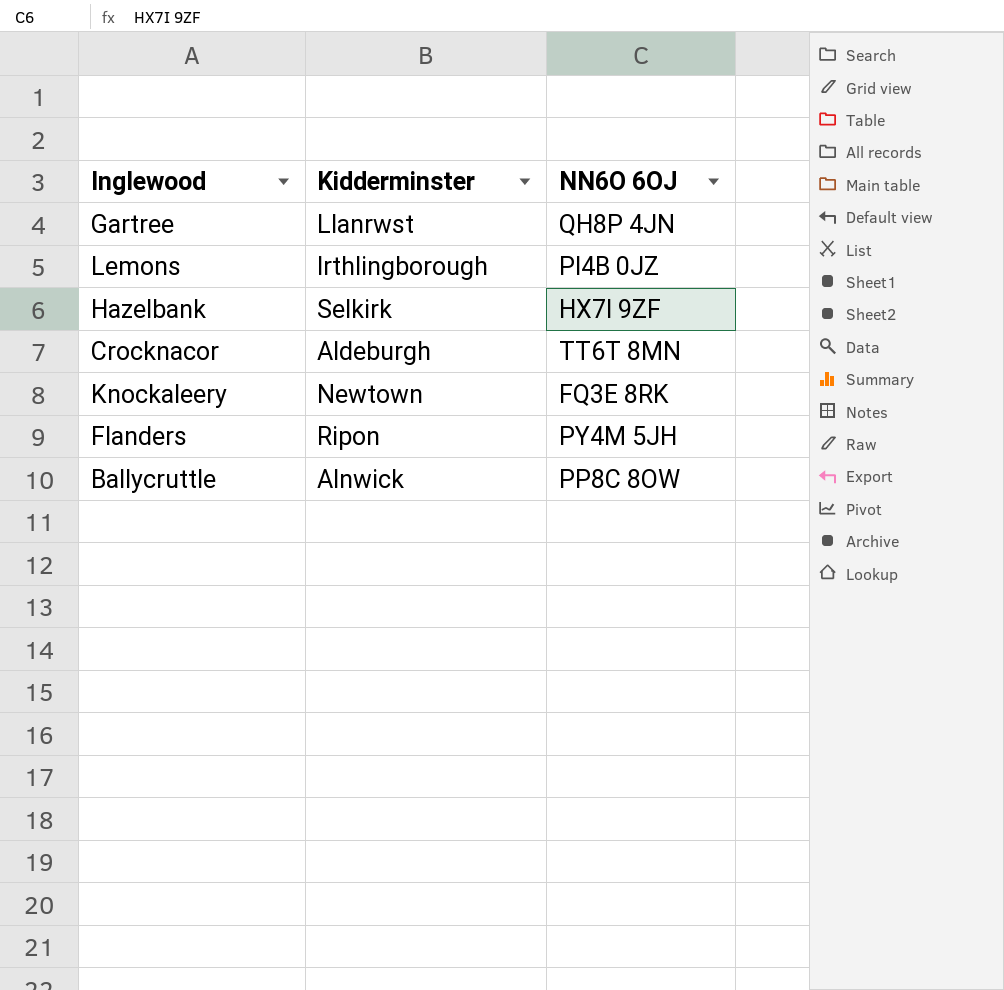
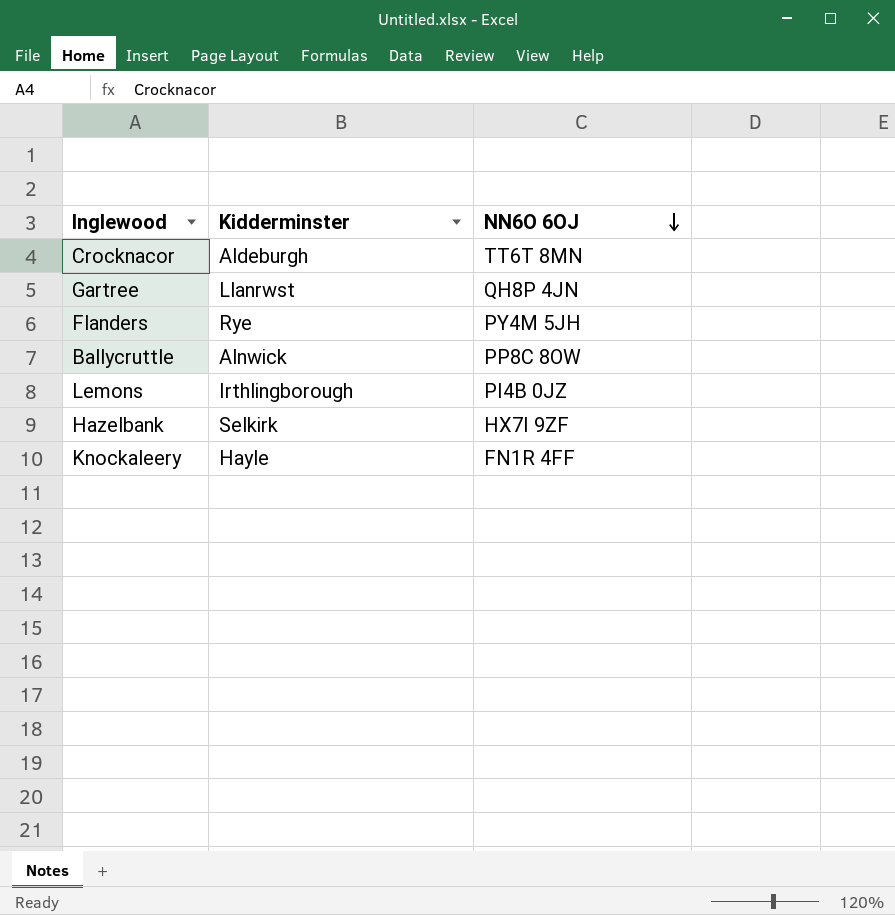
row order: none -> NN6O 6OJ descending
Flanders | Kidderminster: Ripon -> Rye
Knockaleery | Kidderminster: Newtown -> Hayle
Knockaleery | NN6O 6OJ: FQ3E 8RK -> FN1R 4FF

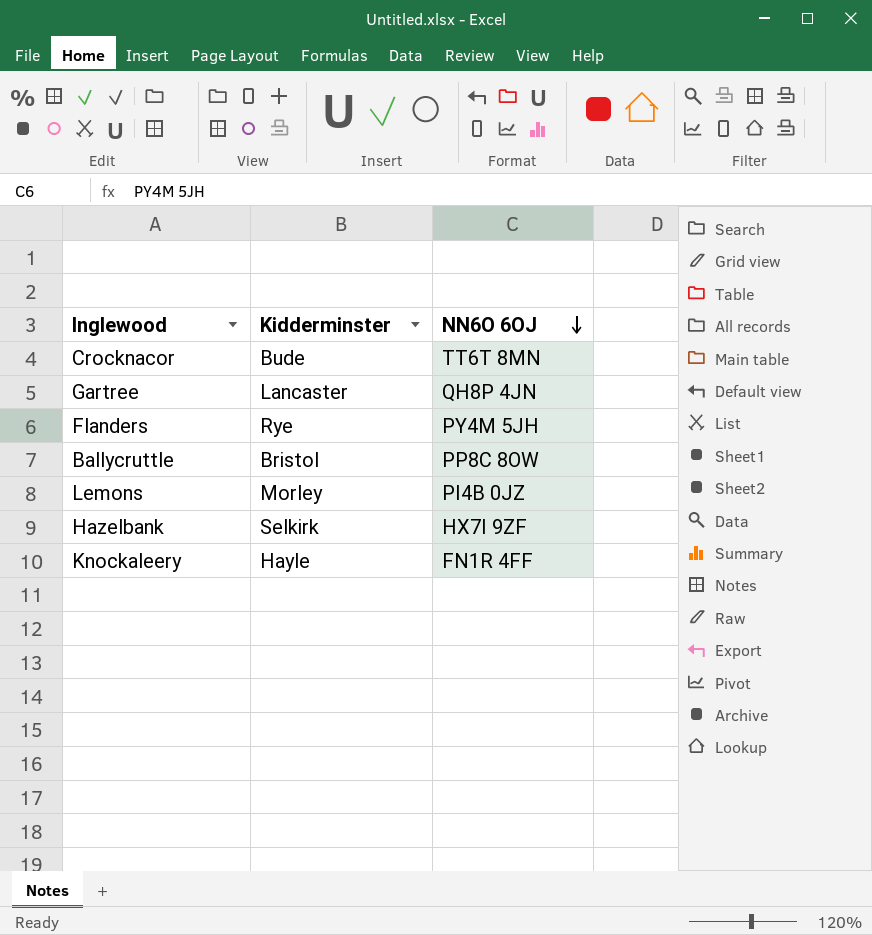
Crocknacor | Kidderminster: Aldeburgh -> Bude
Gartree | Kidderminster: Llanrwst -> Lancaster
Ballycruttle | Kidderminster: Alnwick -> Bristol
Lemons | Kidderminster: Irthlingborough -> Morley

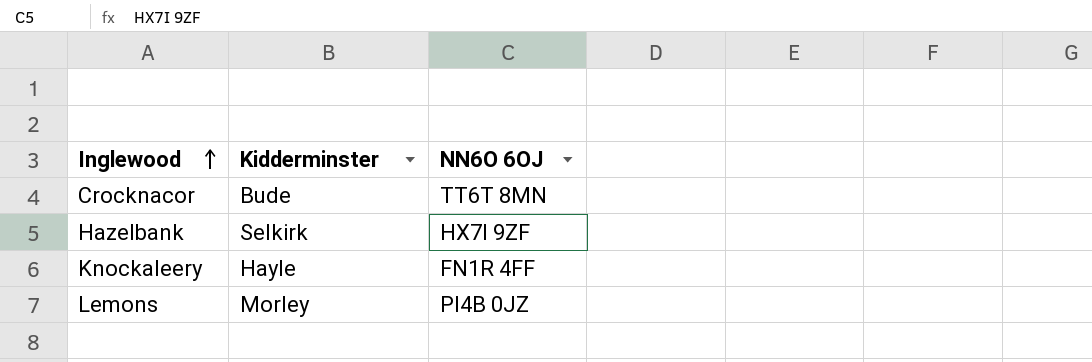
row order: NN6O 6OJ descending -> Inglewood ascending
row Gartree: Lancaster | QH8P 4JN -> none
row Flanders: Rye | PY4M 5JH -> none
row Ballycruttle: Bristol | PP8C 8OW -> none

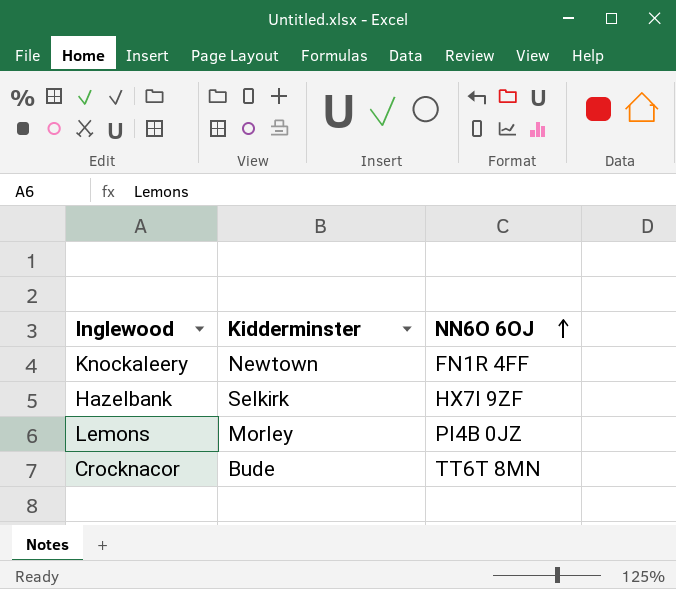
row order: Inglewood ascending -> NN6O 6OJ ascending
Knockaleery | Kidderminster: Hayle -> Newtown

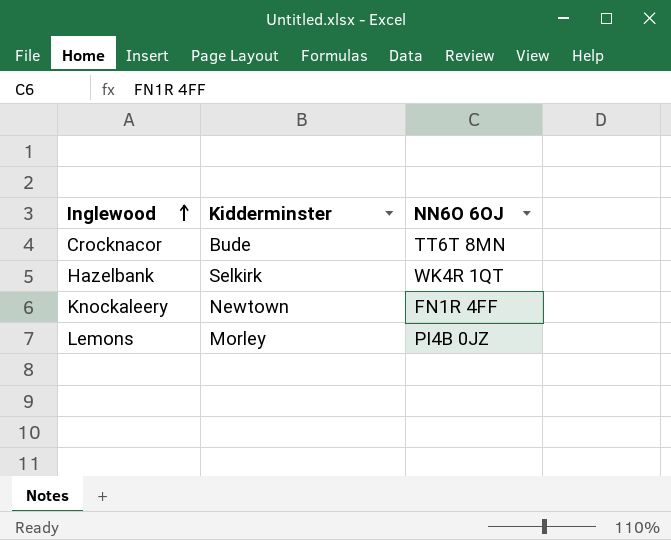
row order: NN6O 6OJ ascending -> Inglewood ascending
Hazelbank | NN6O 6OJ: HX7I 9ZF -> WK4R 1QT

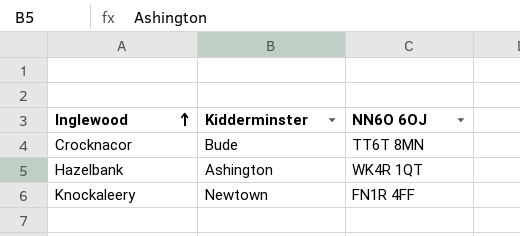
row Lemons: Morley | PI4B 0JZ -> none
Hazelbank | Kidderminster: Selkirk -> Ashington

